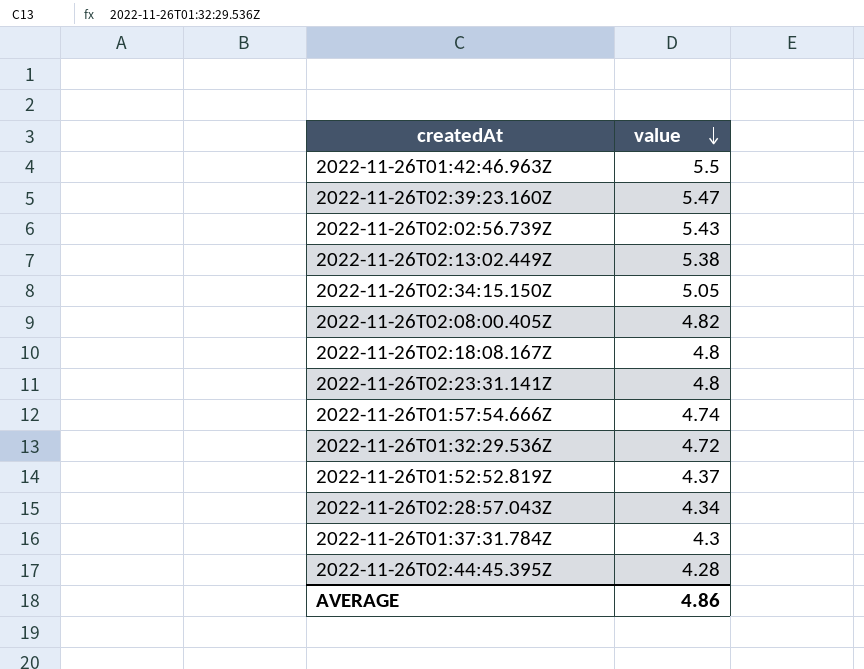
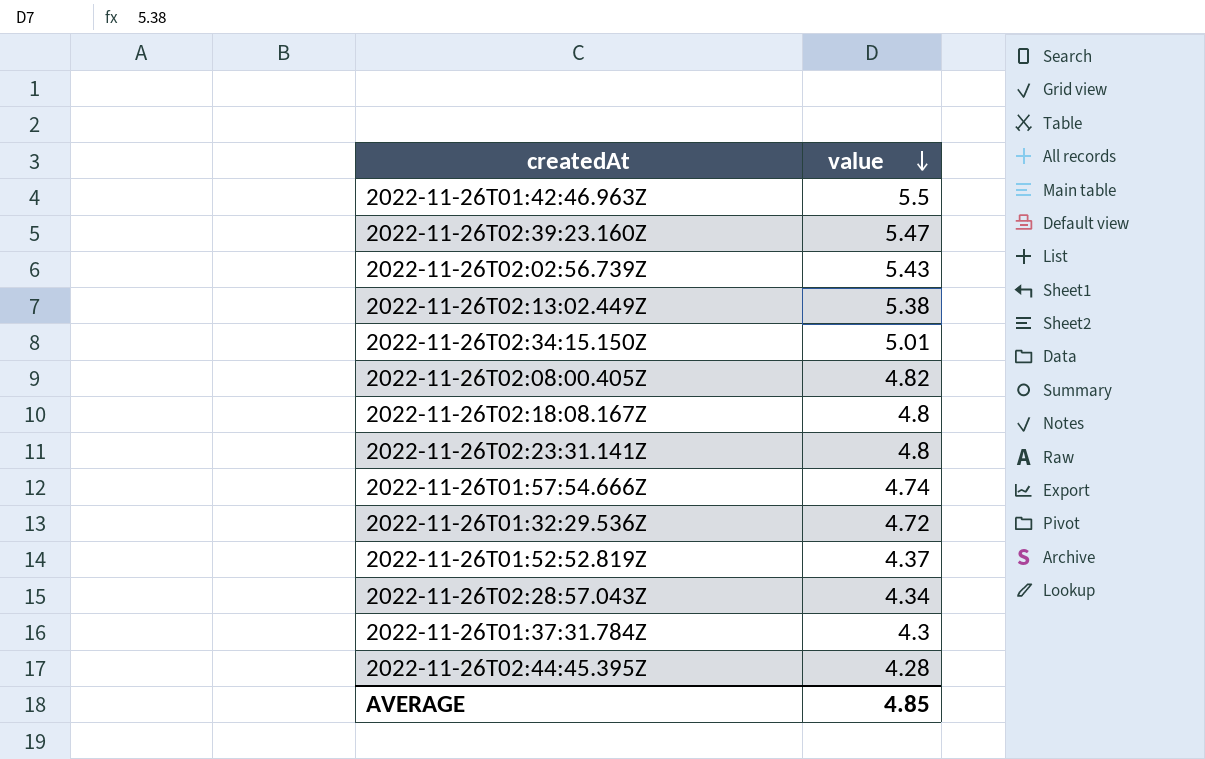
2022-11-26T02:34:15.150Z | value: 5.05 -> 5.01
AVERAGE | value: 4.86 -> 4.85

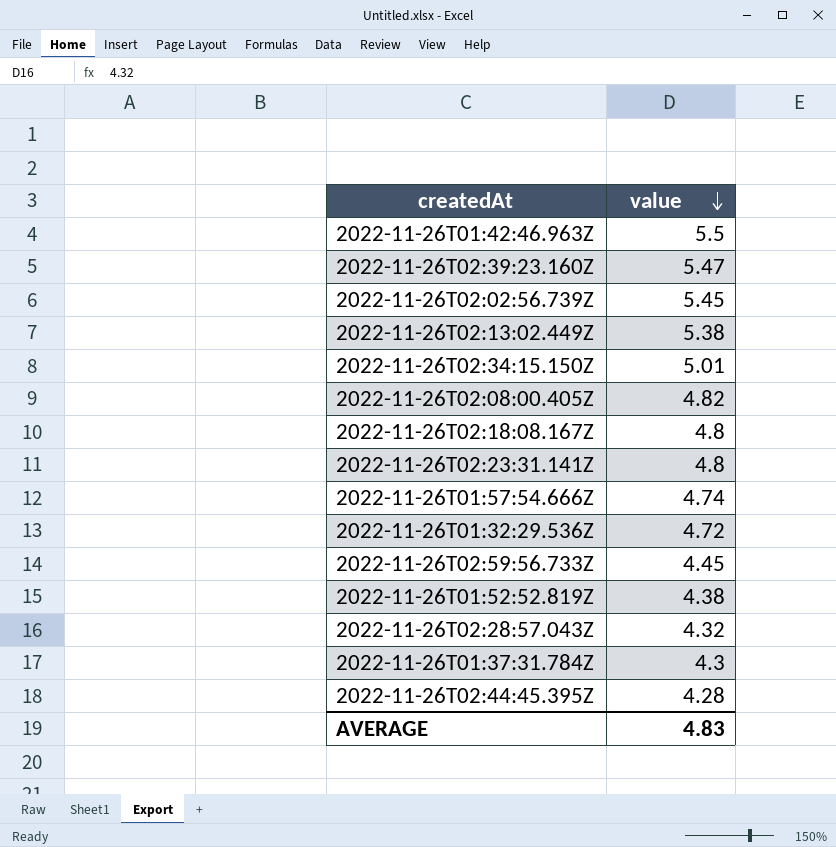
2022-11-26T02:02:56.739Z | value: 5.43 -> 5.45
row 2022-11-26T02:59:56.733Z: none -> 4.45
2022-11-26T01:52:52.819Z | value: 4.37 -> 4.38
2022-11-26T02:28:57.043Z | value: 4.34 -> 4.32
AVERAGE | value: 4.85 -> 4.83

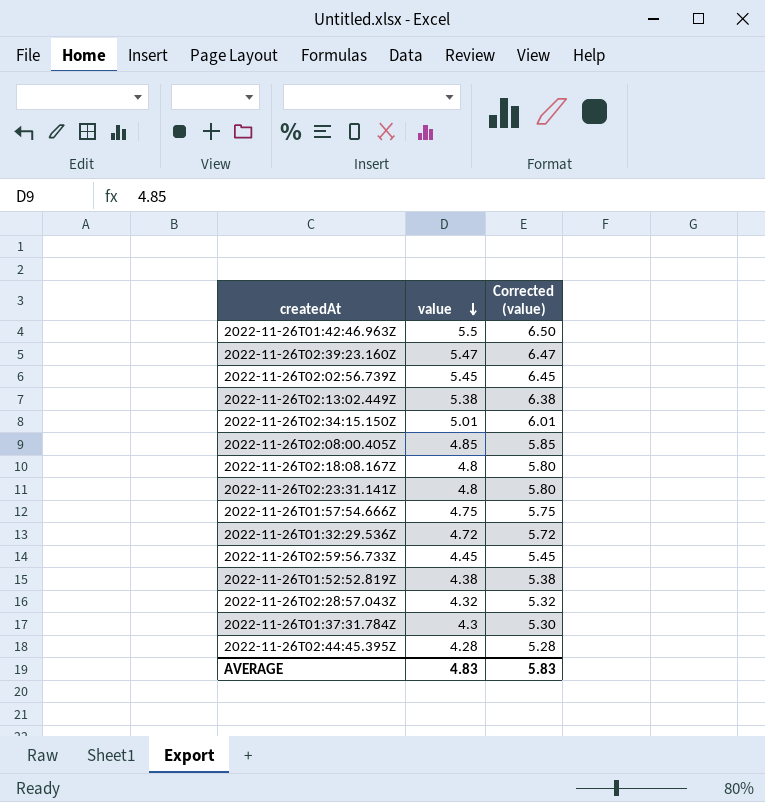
column Corrected (value) | formula: none -> [value] + 1
2022-11-26T02:08:00.405Z | value: 4.82 -> 4.85
2022-11-26T01:57:54.666Z | value: 4.74 -> 4.75

